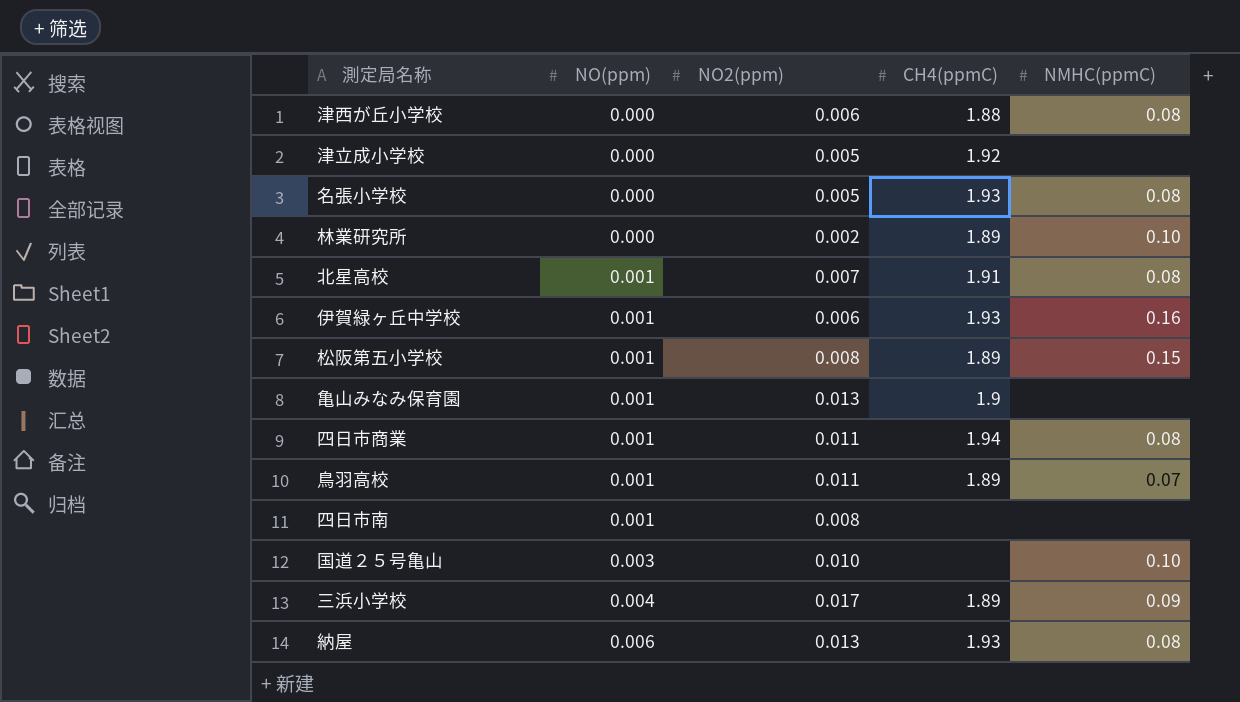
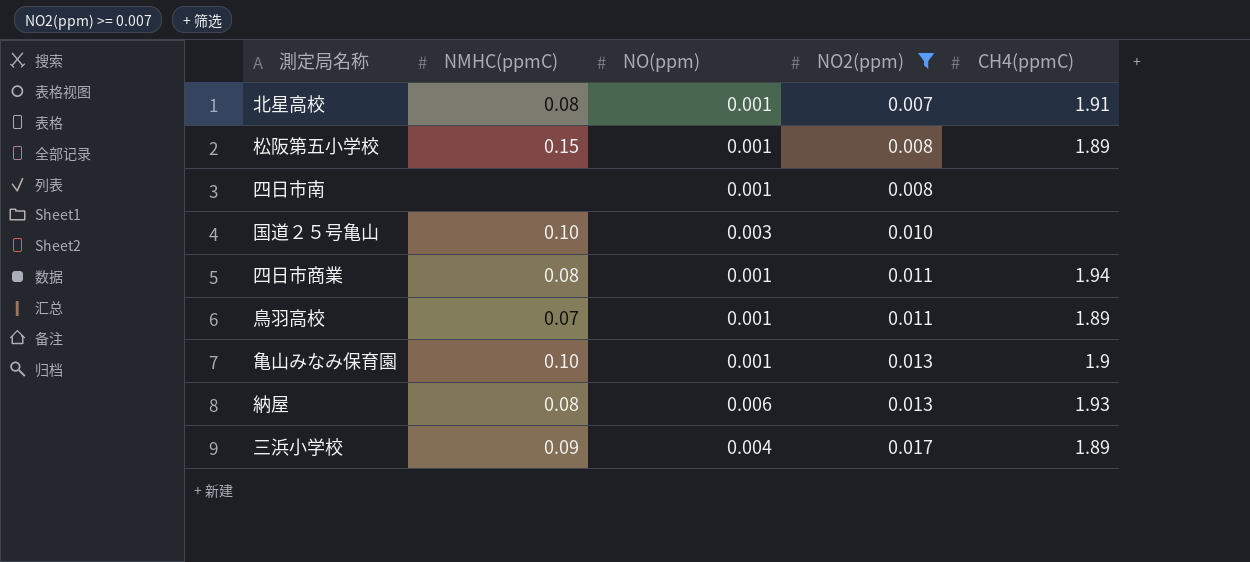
filter: none -> NO2(ppm) >= 0.007
row order: NO(ppm) ascending -> NO2(ppm) ascending
column NMHC(ppmC) | position: 5 -> 2
亀山みなみ保育園 | NMHC(ppmC): none -> 0.10

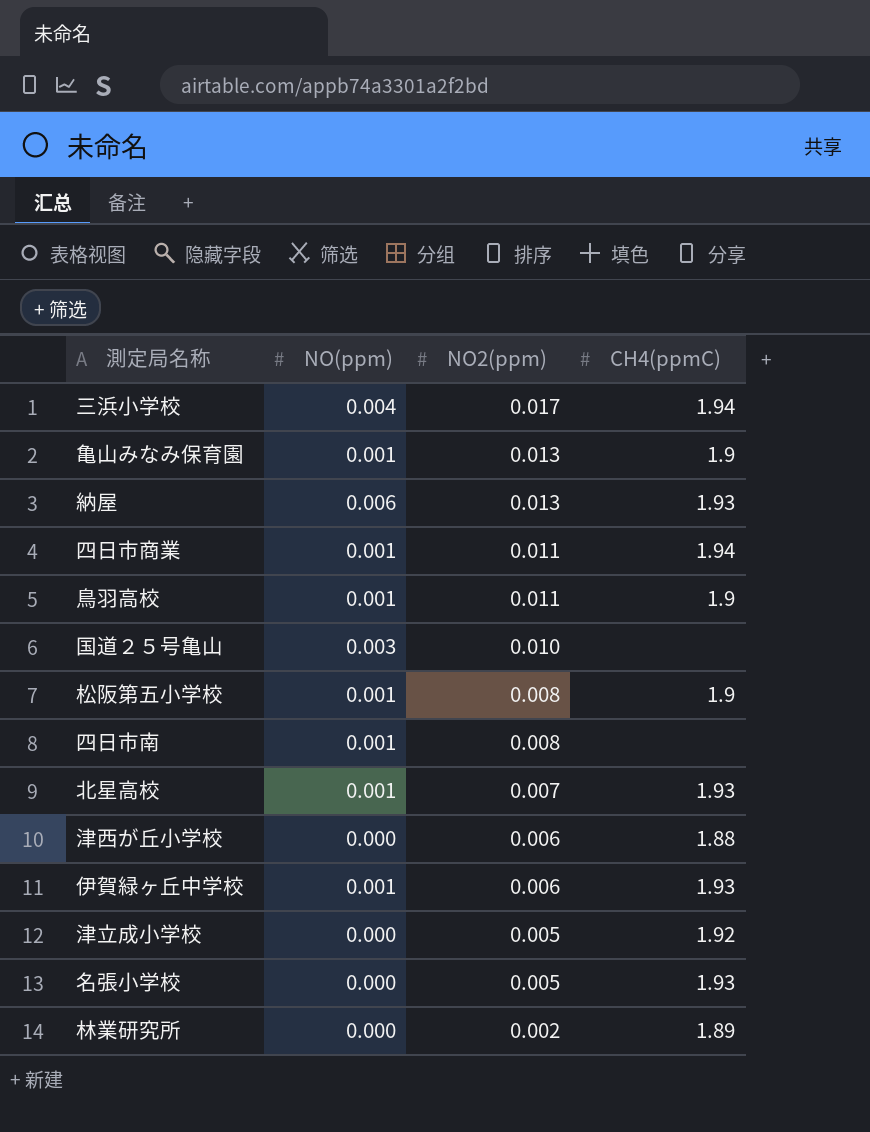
filter: NO2(ppm) >= 0.007 -> none
row order: NO2(ppm) ascending -> NO2(ppm) descending
column NMHC(ppmC) | position: 2 -> none
三浜小学校 | CH4(ppmC): 1.89 -> 1.94
鳥羽高校 | CH4(ppmC): 1.89 -> 1.9
松阪第五小学校 | CH4(ppmC): 1.89 -> 1.9
北星高校 | CH4(ppmC): 1.91 -> 1.93

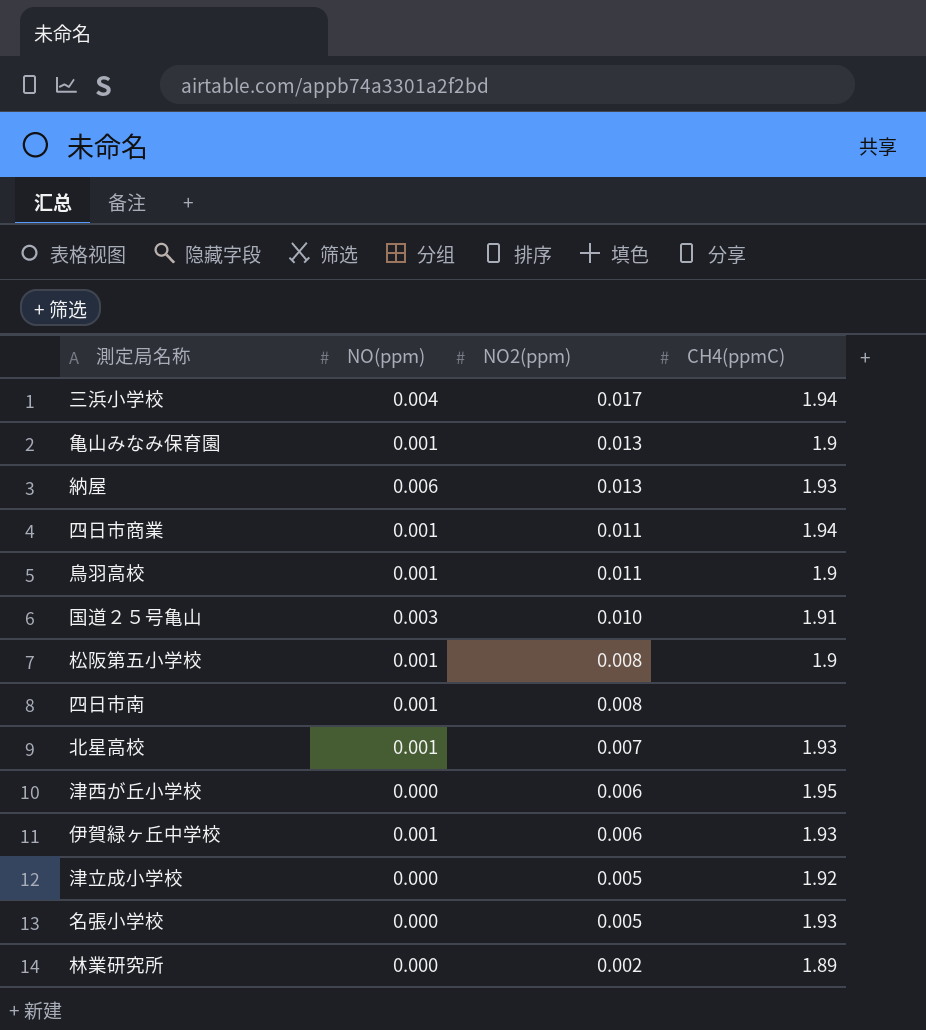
国道２５号亀山 | CH4(ppmC): none -> 1.91
津西が丘小学校 | CH4(ppmC): 1.88 -> 1.95

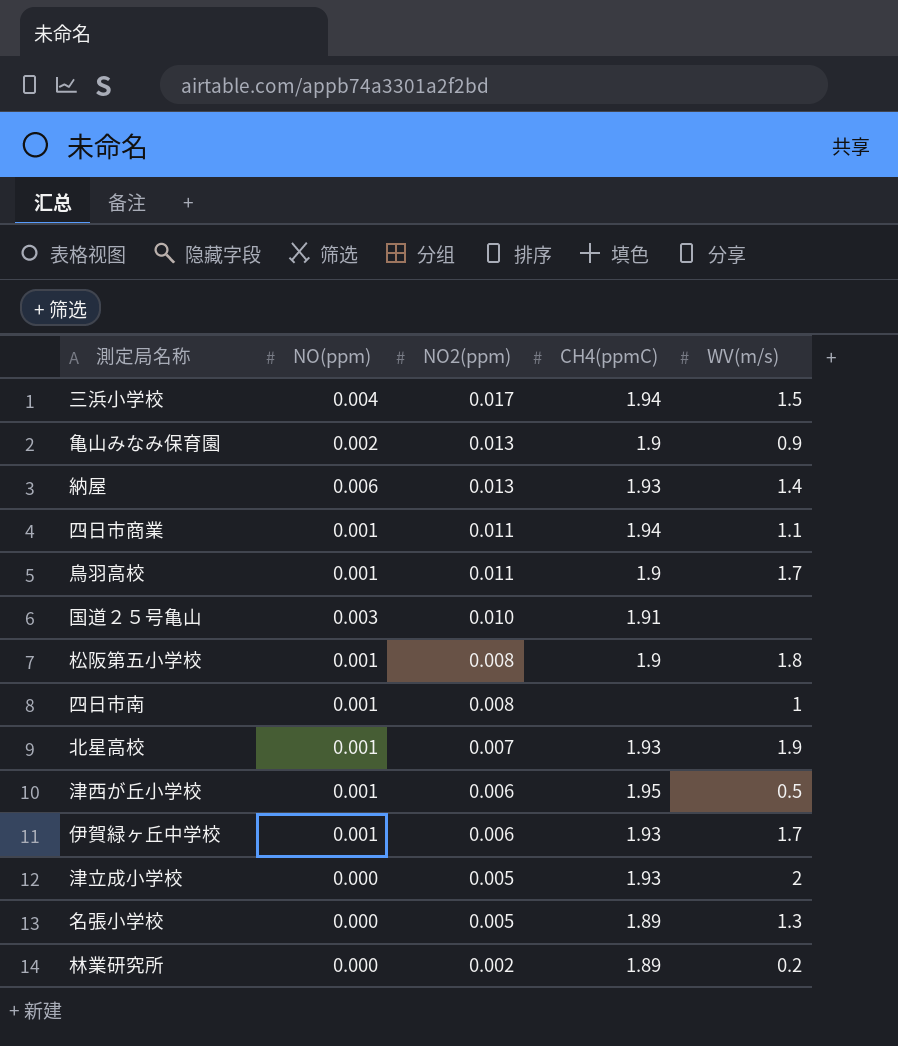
column WV(m/s) | position: none -> 5
亀山みなみ保育園 | NO(ppm): 0.001 -> 0.002
津西が丘小学校 | NO(ppm): 0.000 -> 0.001
津立成小学校 | CH4(ppmC): 1.92 -> 1.93
名張小学校 | CH4(ppmC): 1.93 -> 1.89

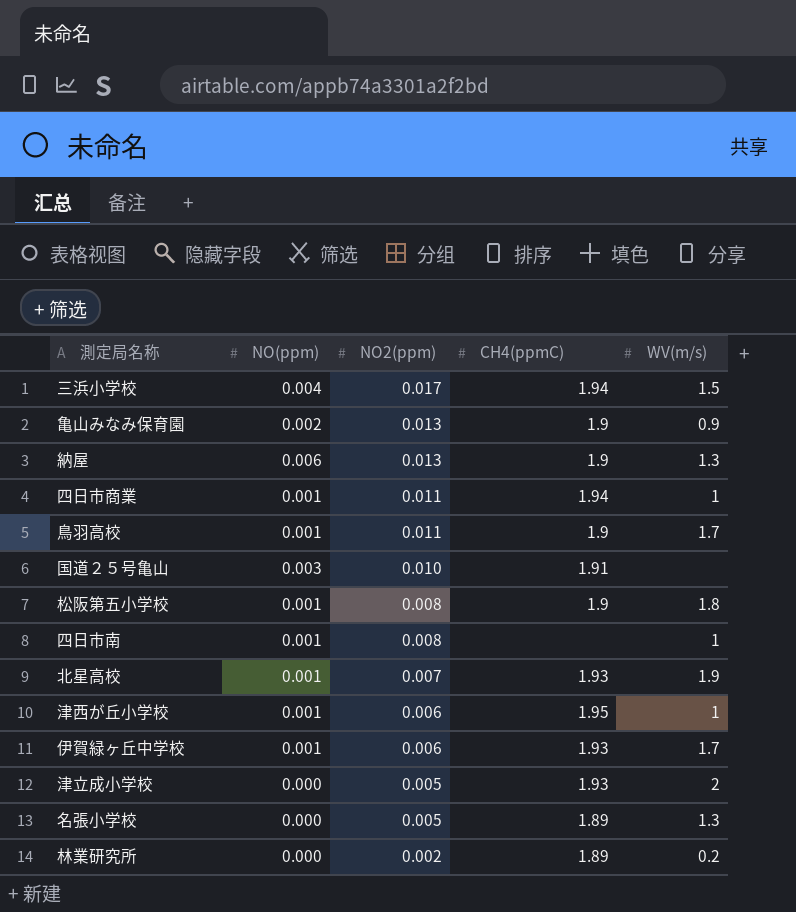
納屋 | CH4(ppmC): 1.93 -> 1.9
納屋 | WV(m/s): 1.4 -> 1.3
四日市商業 | WV(m/s): 1.1 -> 1
津西が丘小学校 | WV(m/s): 0.5 -> 1

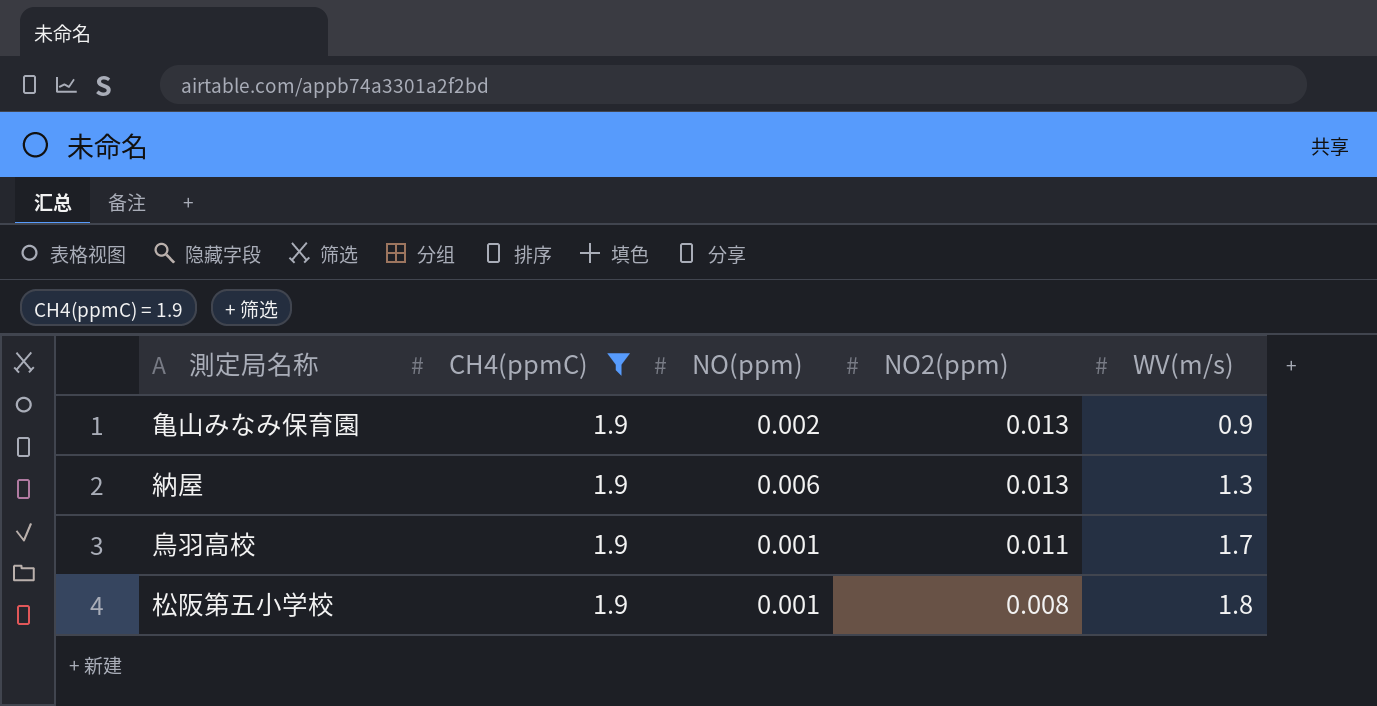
filter: none -> CH4(ppmC) = 1.9
column CH4(ppmC) | position: 4 -> 2

